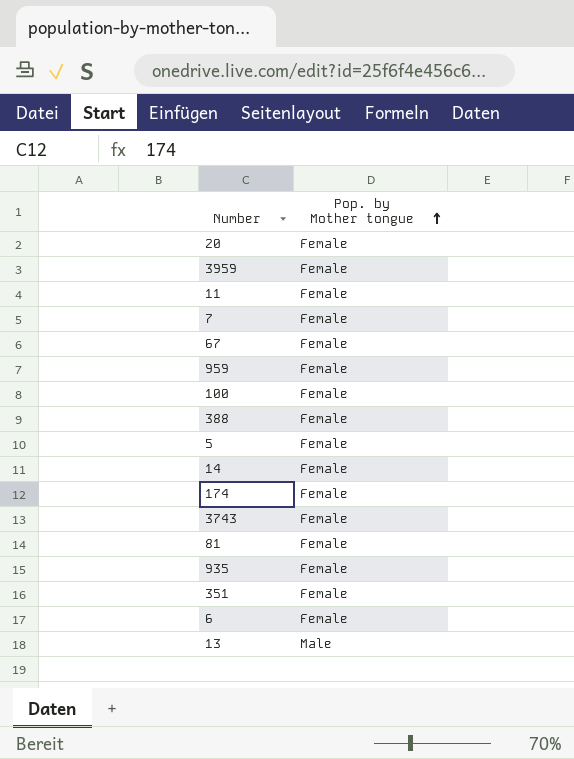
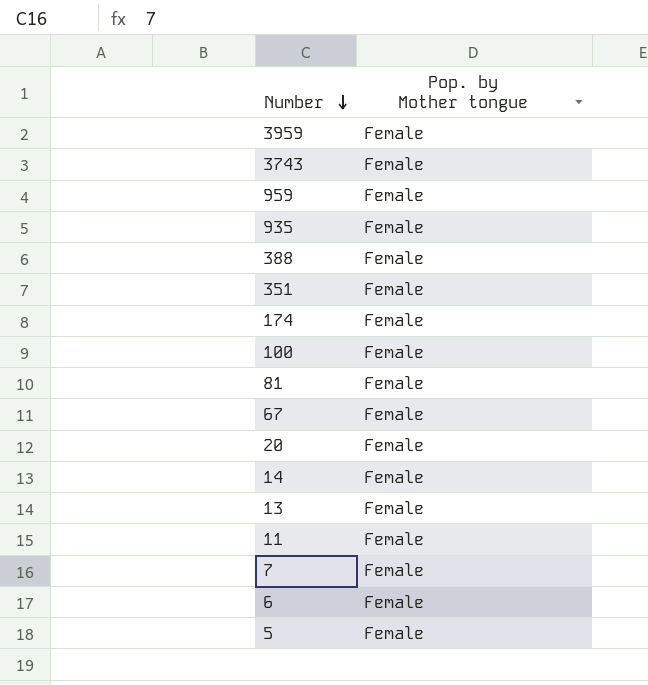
row order: Pop. by Mother tongue ascending -> Number descending
13 | Pop. by Mother tongue: Male -> Female

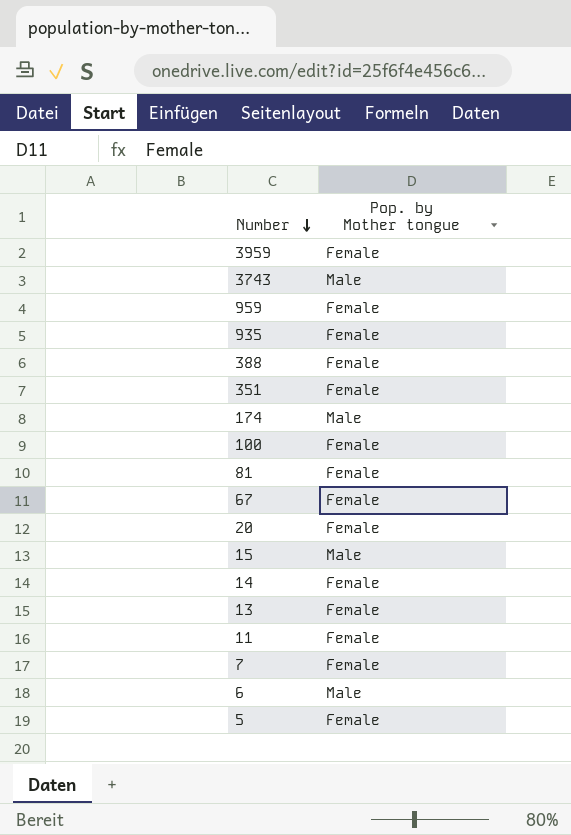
3743 | Pop. by Mother tongue: Female -> Male
174 | Pop. by Mother tongue: Female -> Male
row 15: none -> Male
6 | Pop. by Mother tongue: Female -> Male

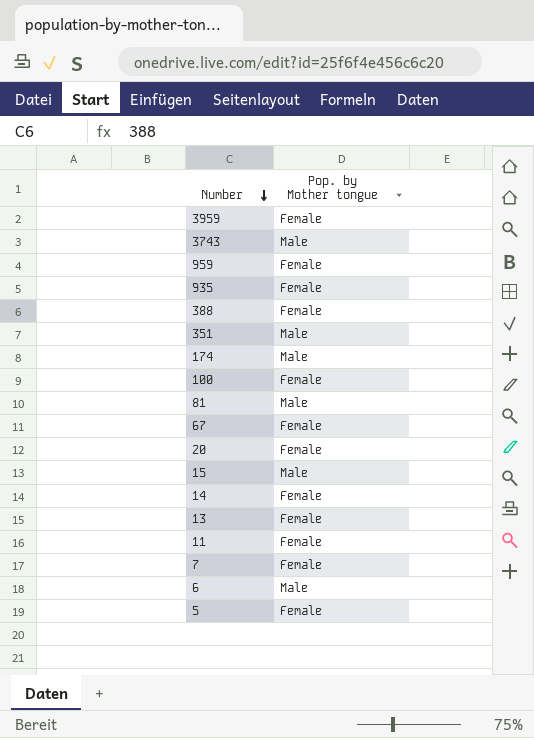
351 | Pop. by Mother tongue: Female -> Male
81 | Pop. by Mother tongue: Female -> Male

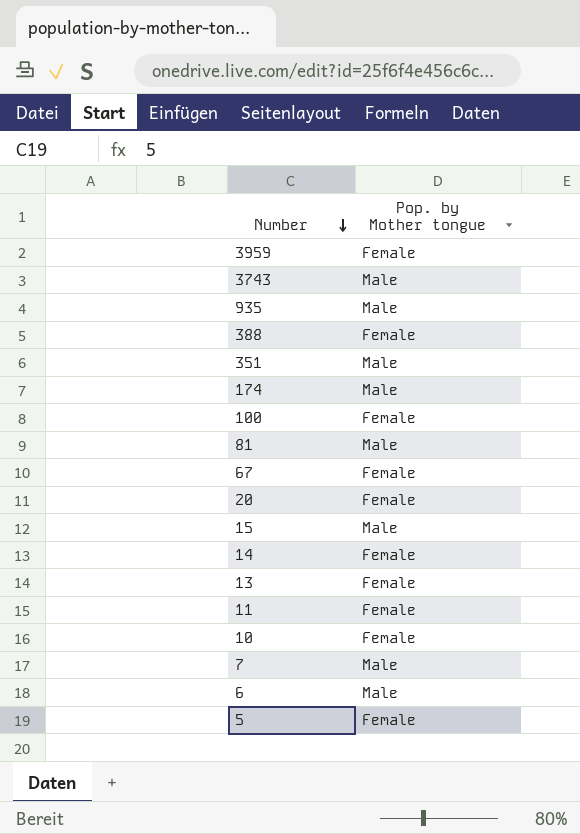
row 959: Female -> none
935 | Pop. by Mother tongue: Female -> Male
row 10: none -> Female
7 | Pop. by Mother tongue: Female -> Male

